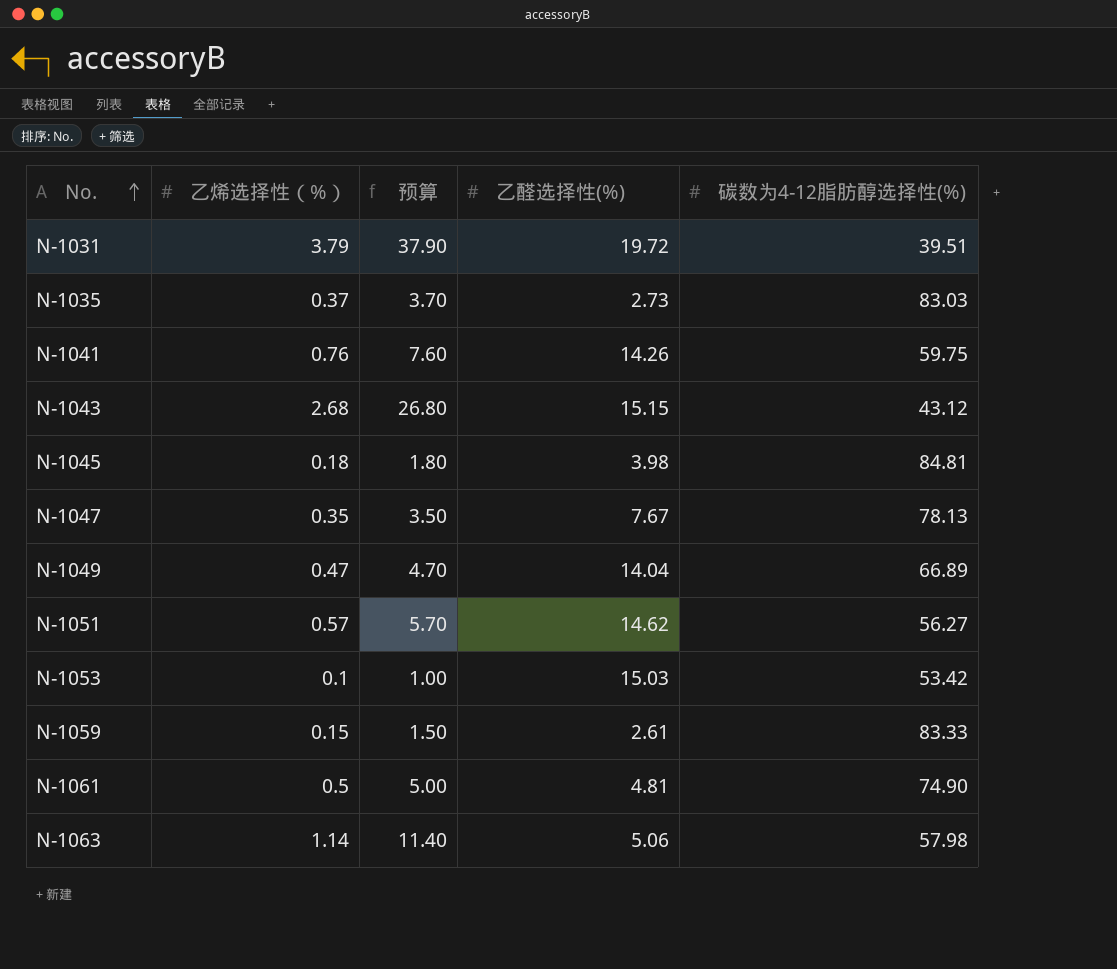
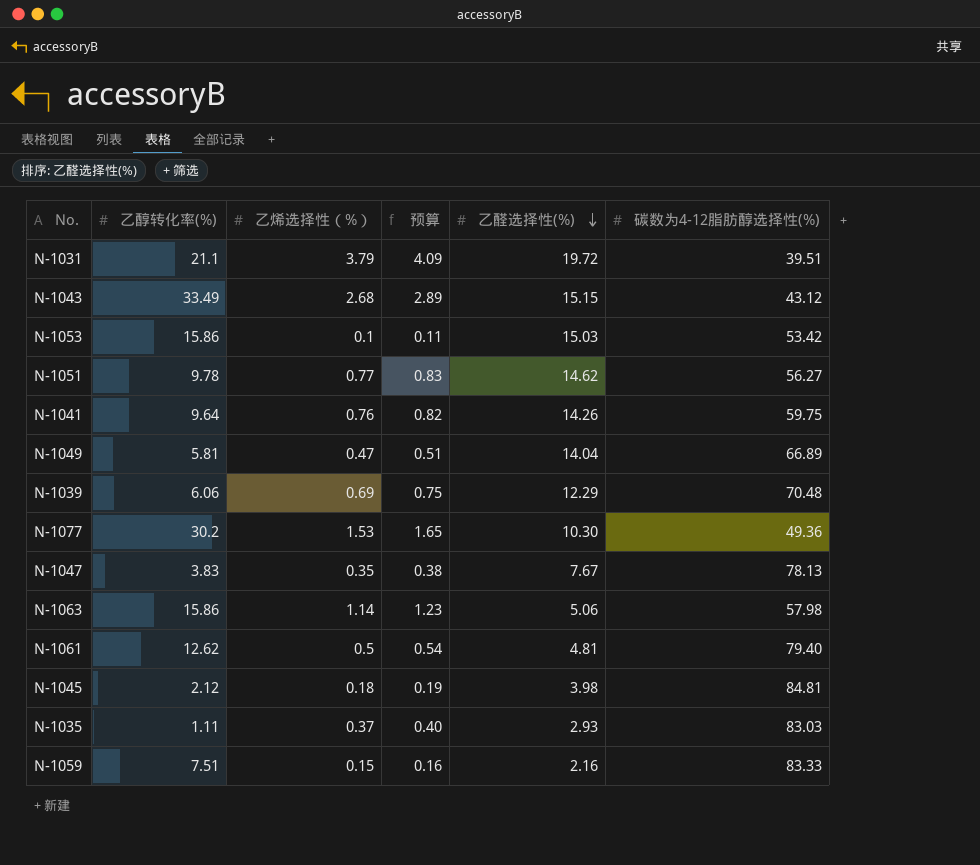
row order: No. ascending -> 乙醛选择性(%) descending
column 乙醇转化率(%) | position: none -> 2
column 预算 | formula: [乙烯选择性（%）] * 10 -> [乙烯选择性（%）] * 1.08
N-1051 | 乙烯选择性（%）: 0.57 -> 0.77
row N-1039: none -> 6.06 | 0.69 | 0.75 | 12.29 | 70.48
row N-1077: none -> 30.2 | 1.53 | 1.65 | 10.30 | 49.36
N-1061 | 碳数为4-12脂肪醇选择性(%): 74.90 -> 79.40
N-1035 | 乙醛选择性(%): 2.73 -> 2.93
N-1059 | 乙醛选择性(%): 2.61 -> 2.16

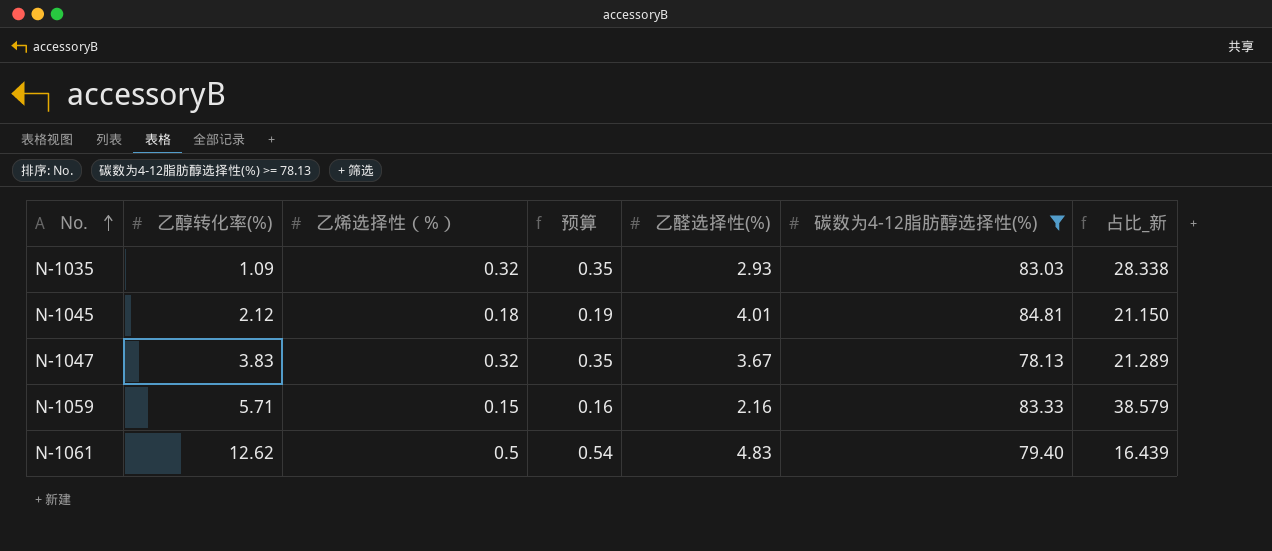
filter: none -> 碳数为4-12脂肪醇选择性(%) >= 78.13
row order: 乙醛选择性(%) descending -> No. ascending
column 占比_新 | formula: none -> [碳数为4-12脂肪醇选择性(%)] / [乙醛选择性(%)]
N-1035 | 乙醇转化率(%): 1.11 -> 1.09
N-1035 | 乙烯选择性（%）: 0.37 -> 0.32
N-1035 | 预算: 0.40 -> 0.35
N-1045 | 乙醛选择性(%): 3.98 -> 4.01
N-1047 | 乙烯选择性（%）: 0.35 -> 0.32
N-1047 | 预算: 0.38 -> 0.35
N-1047 | 乙醛选择性(%): 7.67 -> 3.67
N-1059 | 乙醇转化率(%): 7.51 -> 5.71
N-1061 | 乙醛选择性(%): 4.81 -> 4.83

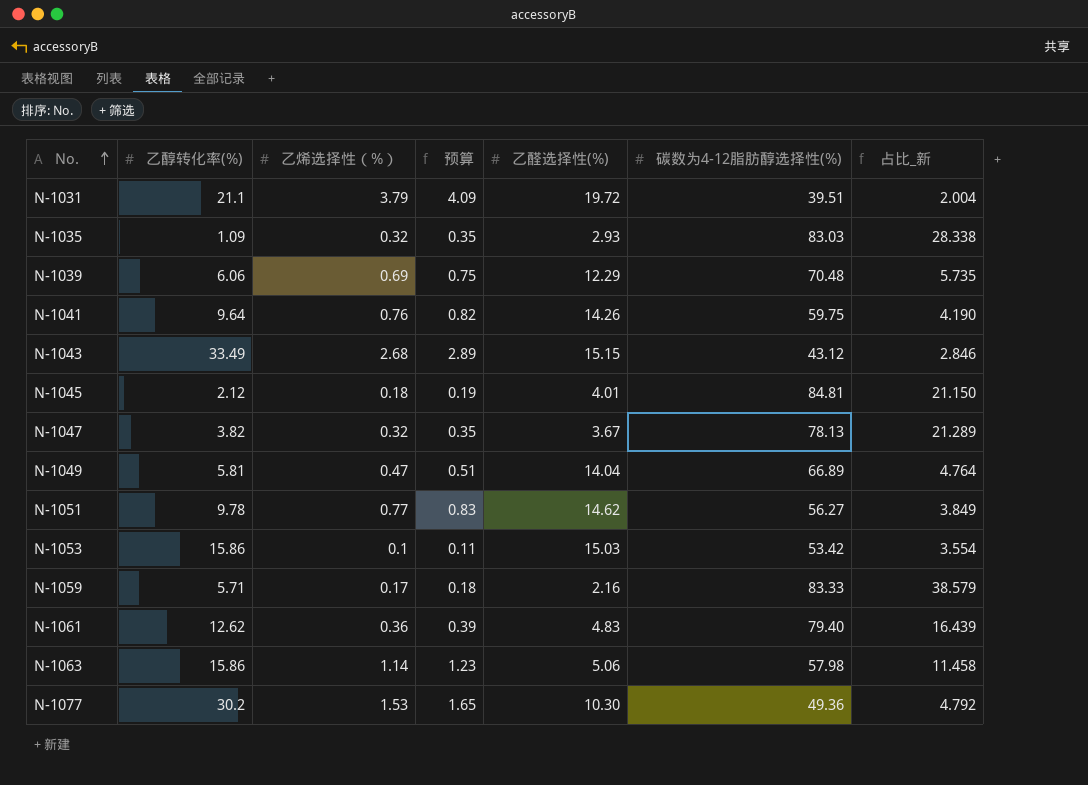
filter: 碳数为4-12脂肪醇选择性(%) >= 78.13 -> none
N-1047 | 乙醇转化率(%): 3.83 -> 3.82
N-1059 | 乙烯选择性（%）: 0.15 -> 0.17
N-1059 | 预算: 0.16 -> 0.18
N-1061 | 乙烯选择性（%）: 0.5 -> 0.36
N-1061 | 预算: 0.54 -> 0.39

